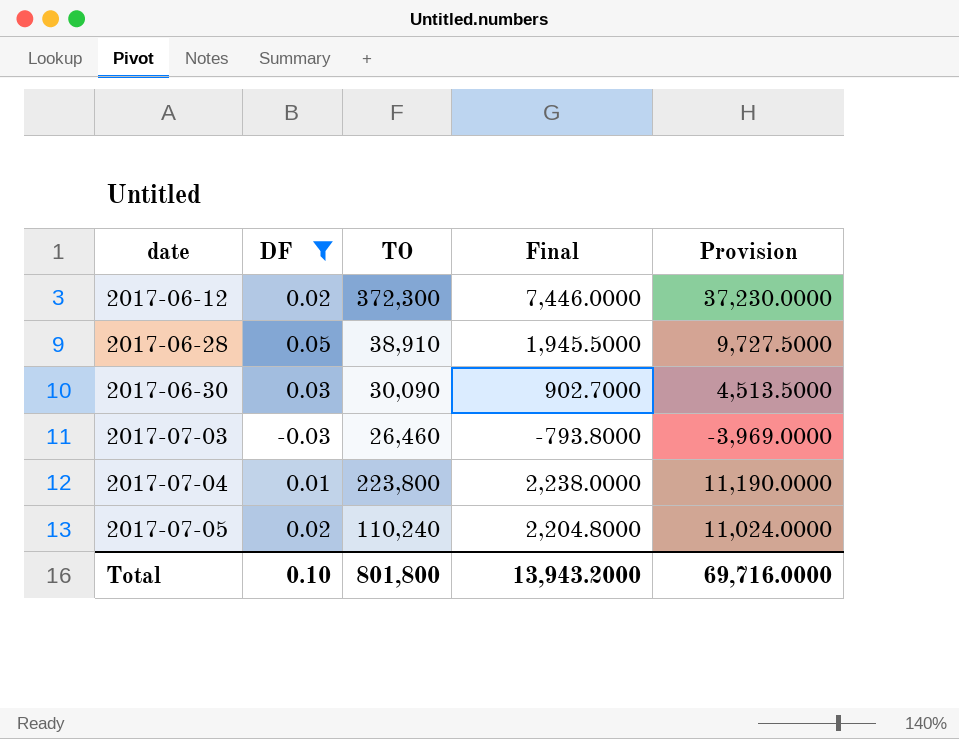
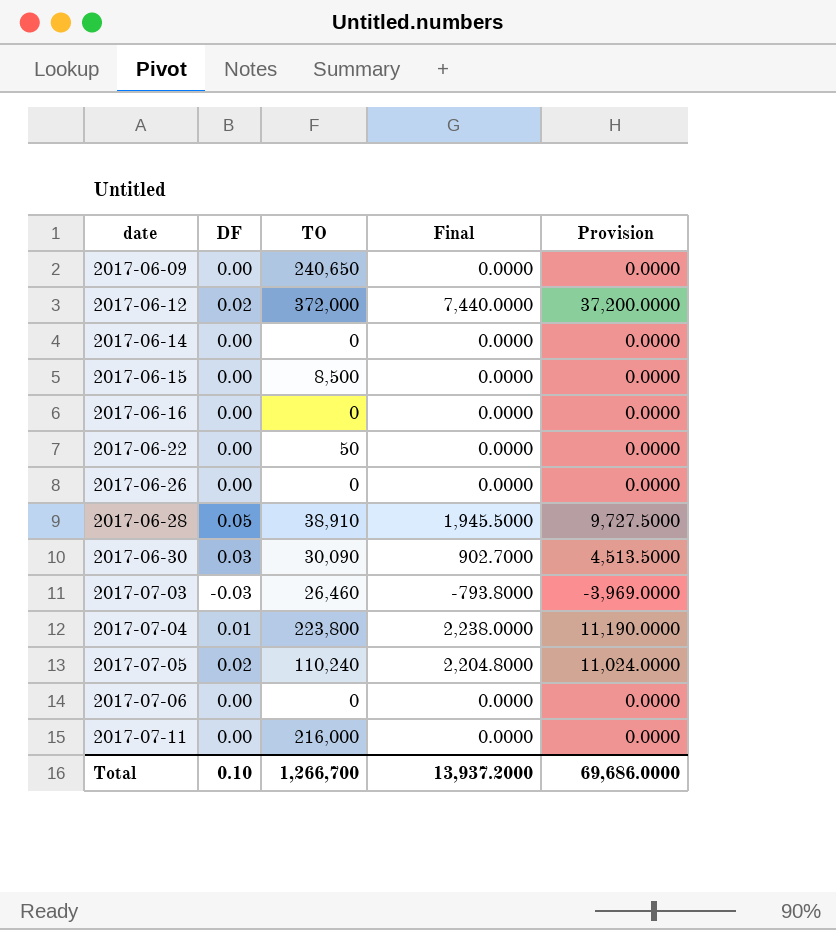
filter: DF != 0.00 -> none
2017-06-12 | TO: 372,300 -> 372,000
2017-06-12 | Final: 7,446.0000 -> 7,440.0000
2017-06-12 | Provision: 37,230.0000 -> 37,200.0000
Total | TO: 801,800 -> 1,266,700
Total | Final: 13,943.2000 -> 13,937.2000
Total | Provision: 69,716.0000 -> 69,686.0000

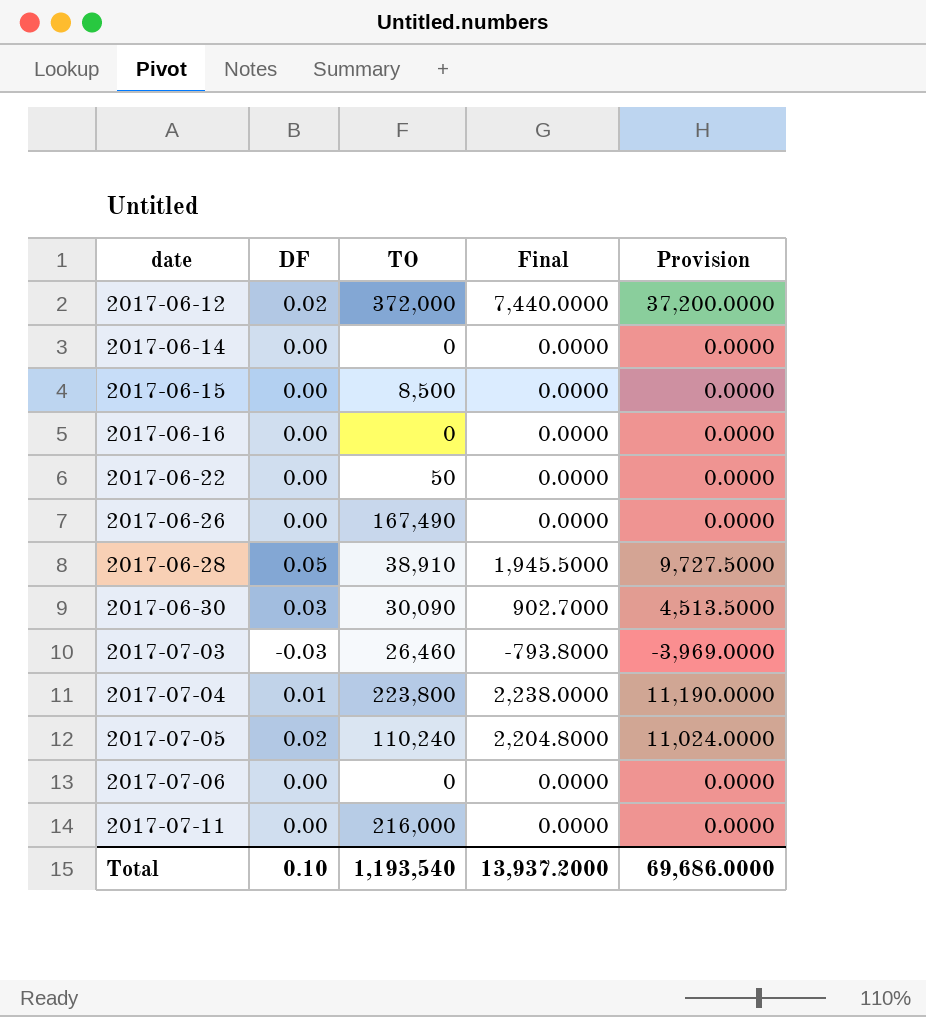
row 2017-06-09: 0.00 | 240,650 | 0.0000 | 0.0000 -> none
2017-06-26 | TO: 0 -> 167,490
Total | TO: 1,266,700 -> 1,193,540

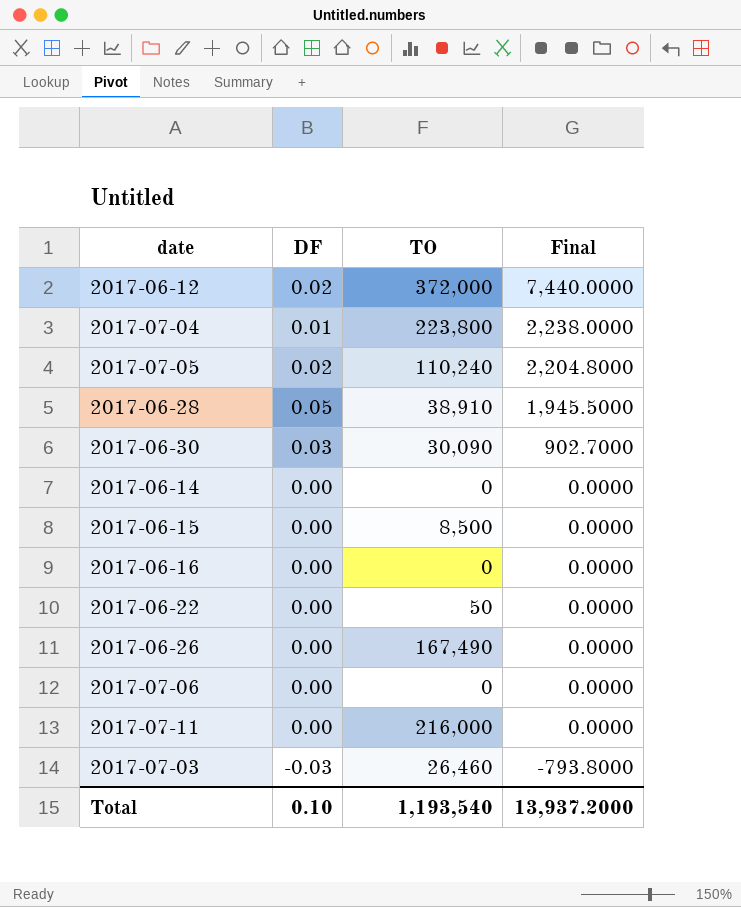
row order: date ascending -> Final descending
column Provision | formula: [Final] * 5 -> none

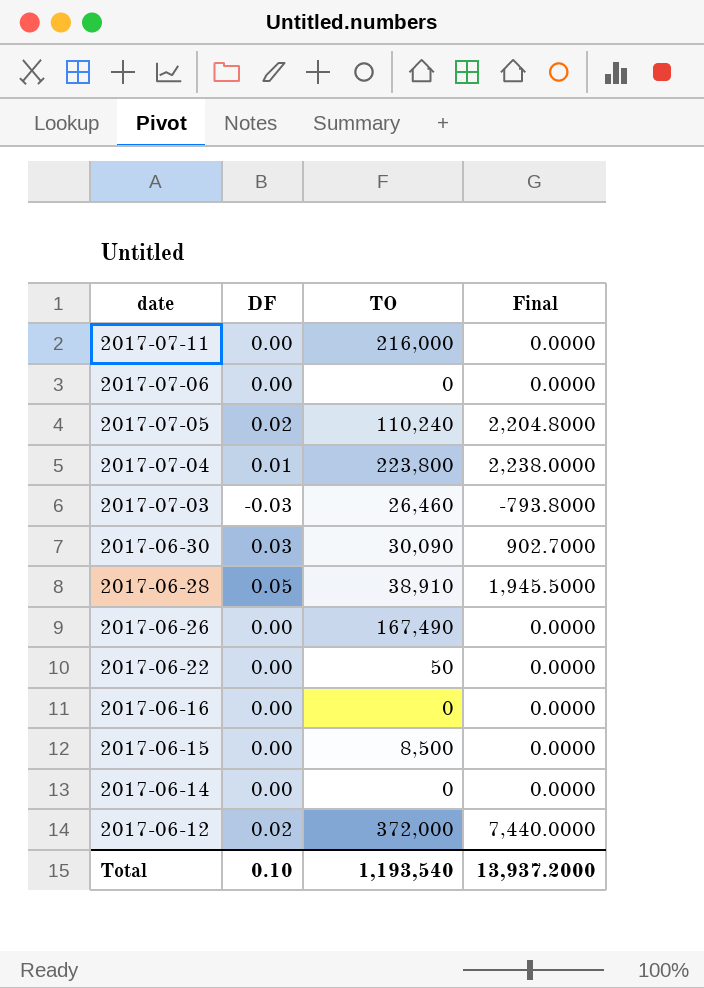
row order: Final descending -> date descending

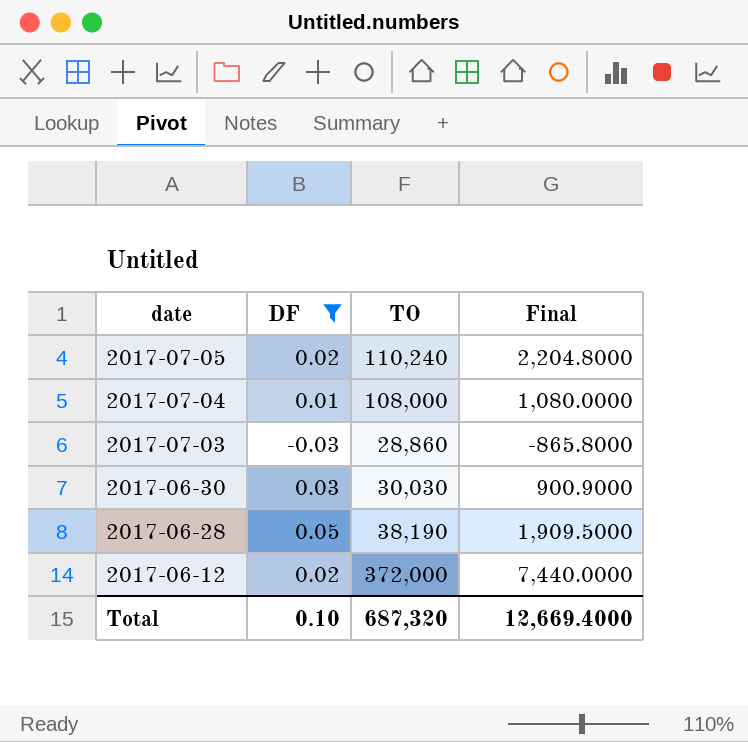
filter: none -> DF != 0.00
2017-07-04 | TO: 223,800 -> 108,000
2017-07-04 | Final: 2,238.0000 -> 1,080.0000
2017-07-03 | TO: 26,460 -> 28,860
2017-07-03 | Final: -793.8000 -> -865.8000
2017-06-30 | TO: 30,090 -> 30,030
2017-06-30 | Final: 902.7000 -> 900.9000
2017-06-28 | TO: 38,910 -> 38,190
2017-06-28 | Final: 1,945.5000 -> 1,909.5000
Total | TO: 1,193,540 -> 687,320
Total | Final: 13,937.2000 -> 12,669.4000

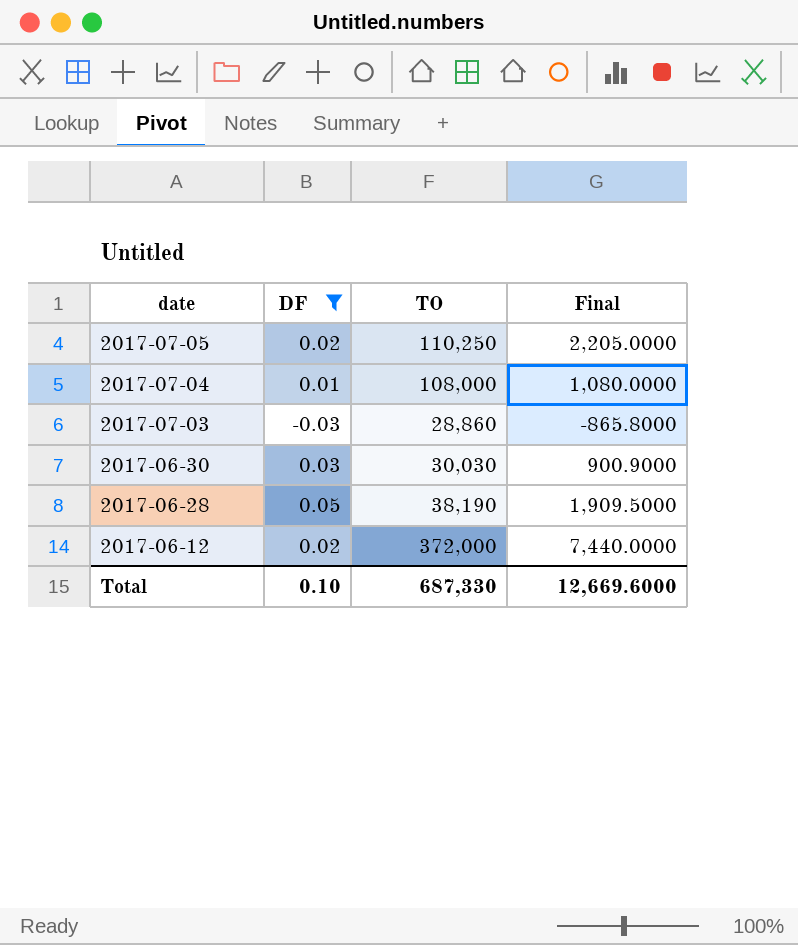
2017-07-05 | TO: 110,240 -> 110,250
2017-07-05 | Final: 2,204.8000 -> 2,205.0000
Total | TO: 687,320 -> 687,330
Total | Final: 12,669.4000 -> 12,669.6000

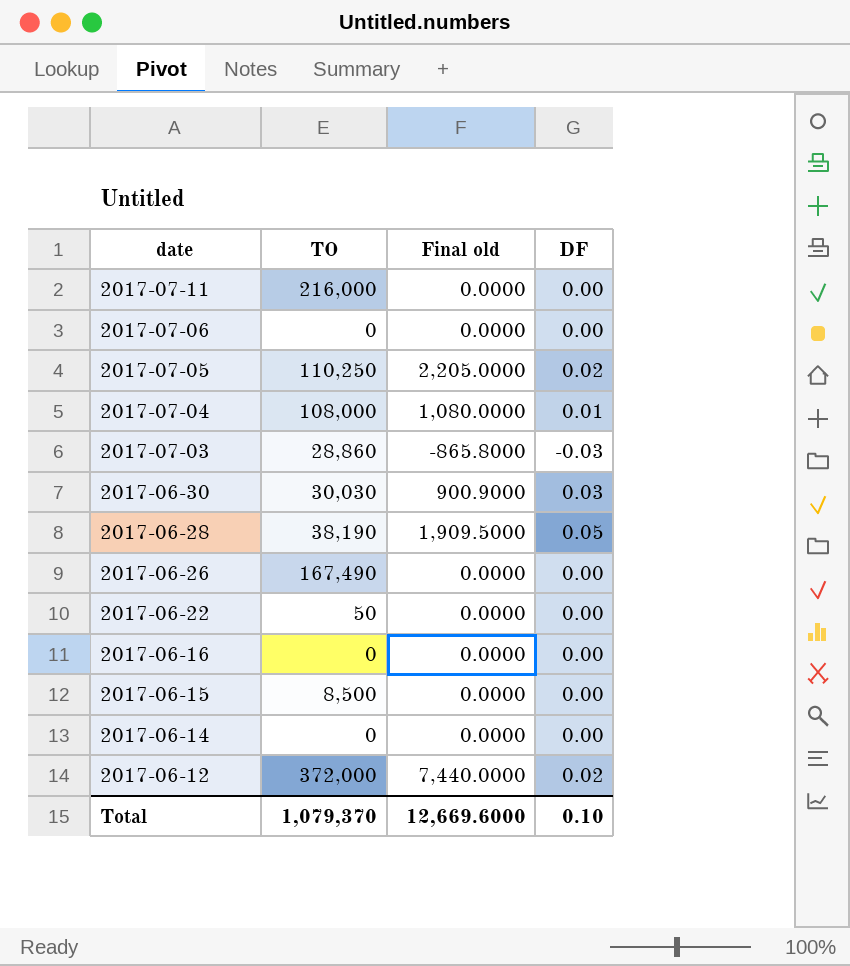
filter: DF != 0.00 -> none
column name: Final -> Final old
column DF | position: 2 -> 4
Total | TO: 687,330 -> 1,079,370

